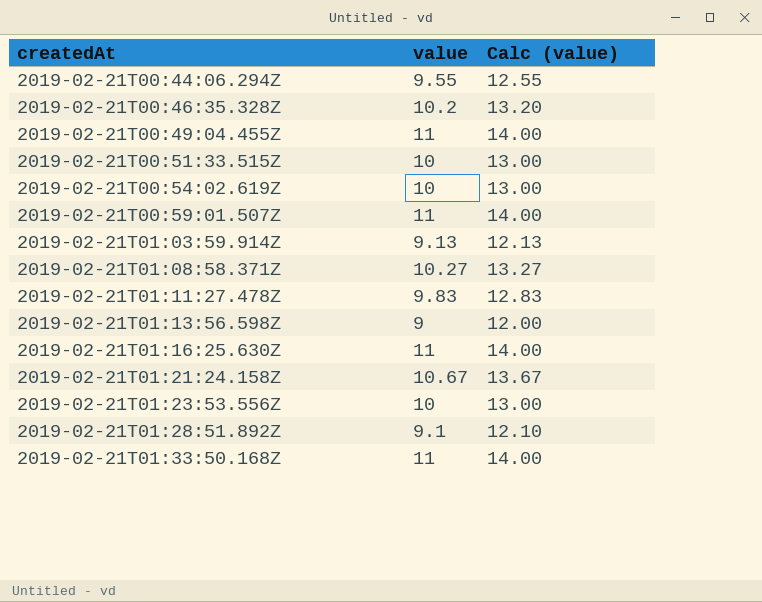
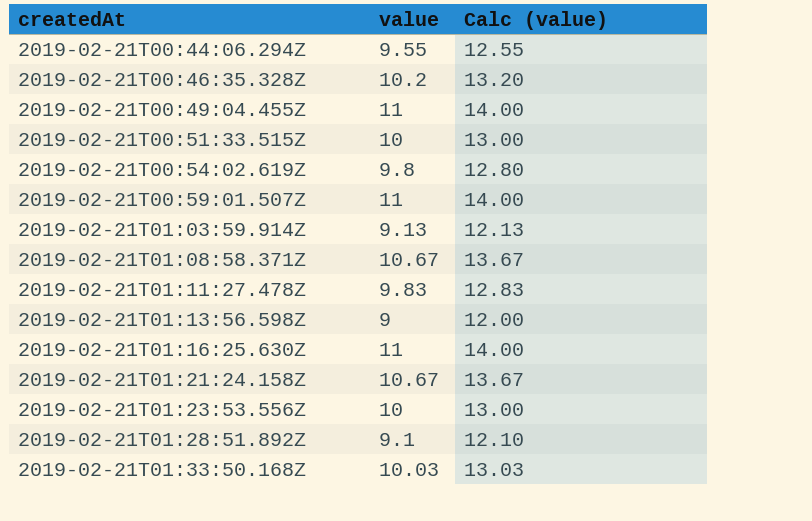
2019-02-21T00:54:02.619Z | value: 10 -> 9.8
2019-02-21T00:54:02.619Z | Calc (value): 13.00 -> 12.80
2019-02-21T01:08:58.371Z | value: 10.27 -> 10.67
2019-02-21T01:08:58.371Z | Calc (value): 13.27 -> 13.67
2019-02-21T01:33:50.168Z | value: 11 -> 10.03
2019-02-21T01:33:50.168Z | Calc (value): 14.00 -> 13.03

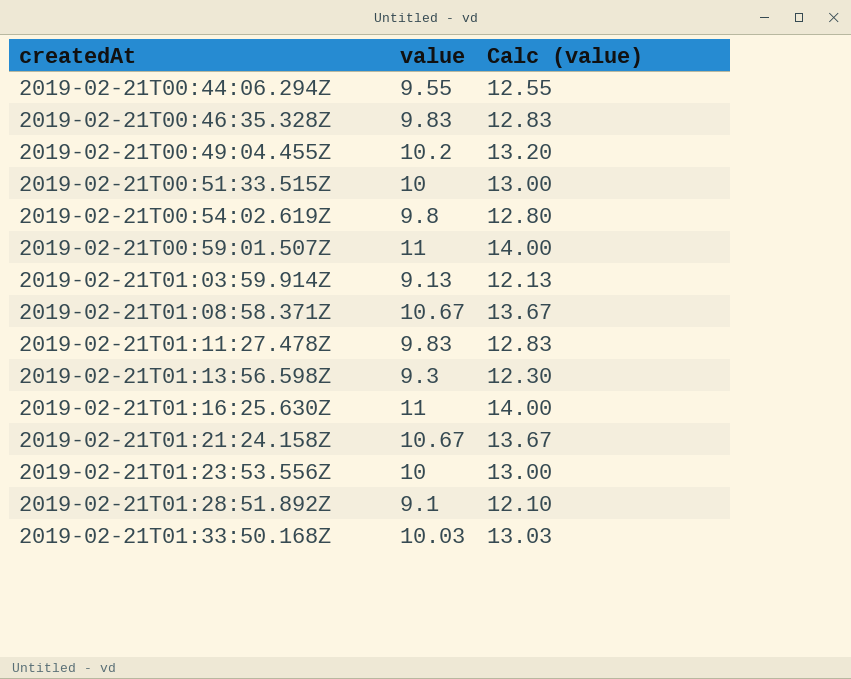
2019-02-21T00:46:35.328Z | value: 10.2 -> 9.83
2019-02-21T00:46:35.328Z | Calc (value): 13.20 -> 12.83
2019-02-21T00:49:04.455Z | value: 11 -> 10.2
2019-02-21T00:49:04.455Z | Calc (value): 14.00 -> 13.20
2019-02-21T01:13:56.598Z | value: 9 -> 9.3
2019-02-21T01:13:56.598Z | Calc (value): 12.00 -> 12.30

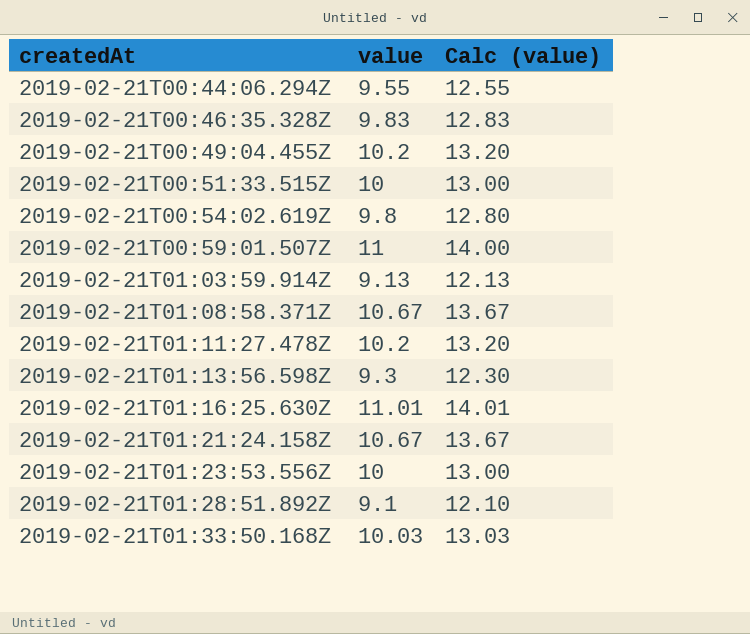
2019-02-21T01:11:27.478Z | value: 9.83 -> 10.2
2019-02-21T01:11:27.478Z | Calc (value): 12.83 -> 13.20
2019-02-21T01:16:25.630Z | value: 11 -> 11.01
2019-02-21T01:16:25.630Z | Calc (value): 14.00 -> 14.01

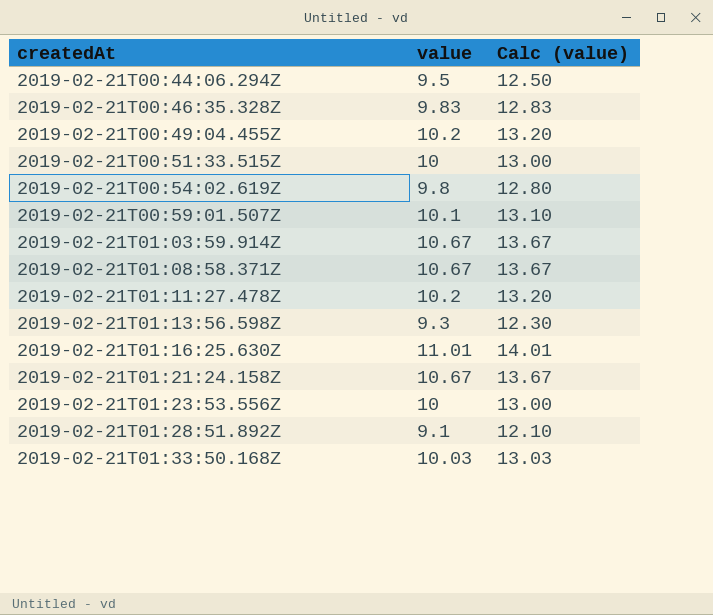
2019-02-21T00:44:06.294Z | value: 9.55 -> 9.5
2019-02-21T00:44:06.294Z | Calc (value): 12.55 -> 12.50
2019-02-21T00:59:01.507Z | value: 11 -> 10.1
2019-02-21T00:59:01.507Z | Calc (value): 14.00 -> 13.10
2019-02-21T01:03:59.914Z | value: 9.13 -> 10.67
2019-02-21T01:03:59.914Z | Calc (value): 12.13 -> 13.67

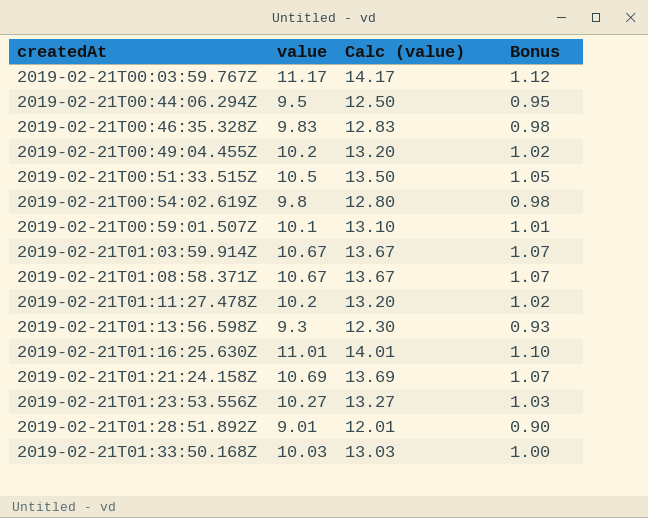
column Bonus | formula: none -> [value] * 0.1
row 2019-02-21T00:03:59.767Z: none -> 11.17 | 14.17 | 1.12
2019-02-21T00:51:33.515Z | value: 10 -> 10.5
2019-02-21T00:51:33.515Z | Calc (value): 13.00 -> 13.50
2019-02-21T01:21:24.158Z | value: 10.67 -> 10.69
2019-02-21T01:21:24.158Z | Calc (value): 13.67 -> 13.69
2019-02-21T01:23:53.556Z | value: 10 -> 10.27
2019-02-21T01:23:53.556Z | Calc (value): 13.00 -> 13.27
2019-02-21T01:28:51.892Z | value: 9.1 -> 9.01
2019-02-21T01:28:51.892Z | Calc (value): 12.10 -> 12.01

